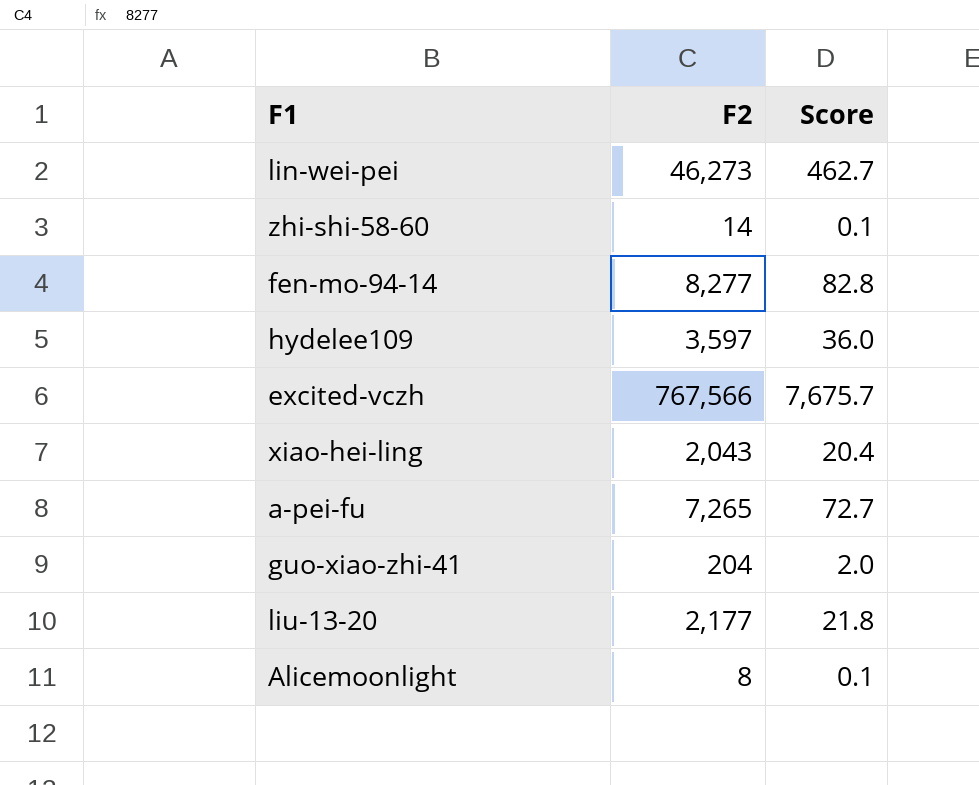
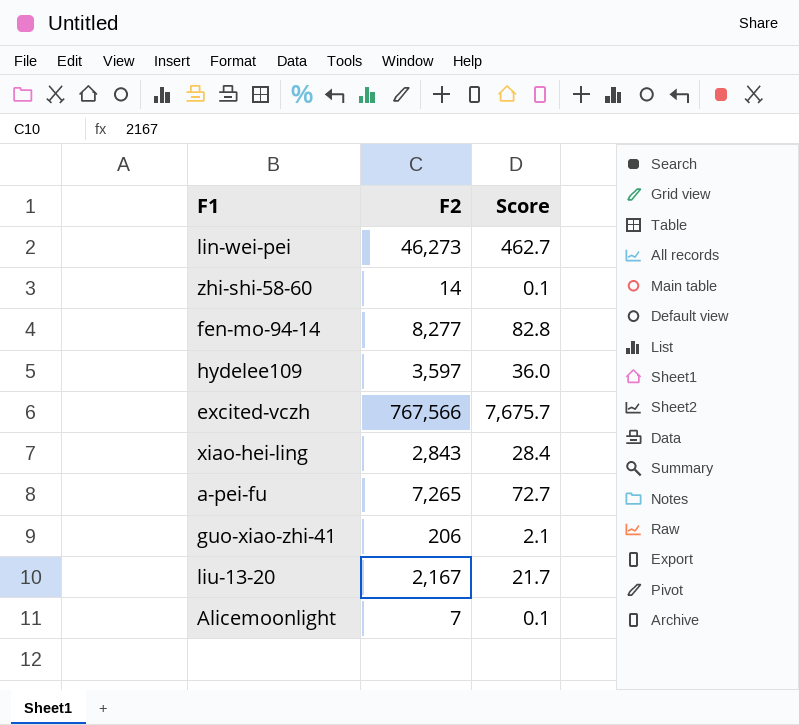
xiao-hei-ling | F2: 2,043 -> 2,843
xiao-hei-ling | Score: 20.4 -> 28.4
guo-xiao-zhi-41 | F2: 204 -> 206
guo-xiao-zhi-41 | Score: 2.0 -> 2.1
liu-13-20 | F2: 2,177 -> 2,167
liu-13-20 | Score: 21.8 -> 21.7
Alicemoonlight | F2: 8 -> 7

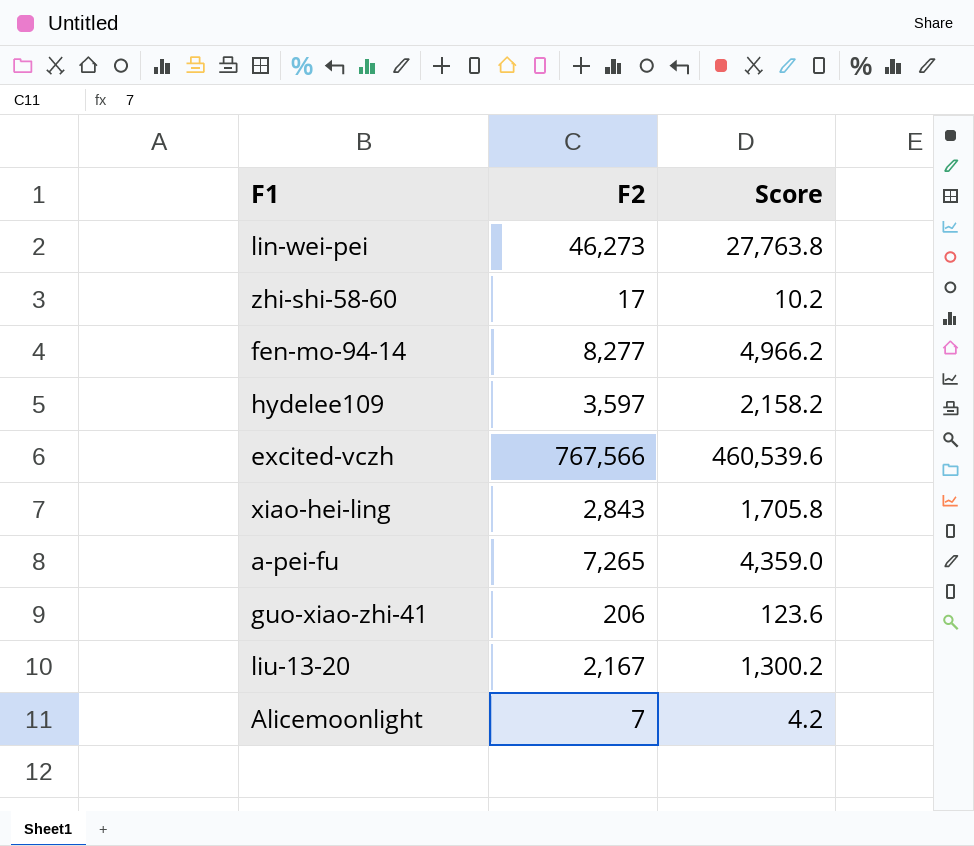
column Score | formula: [F2] * 0.01 -> [F2] * 0.6
zhi-shi-58-60 | F2: 14 -> 17

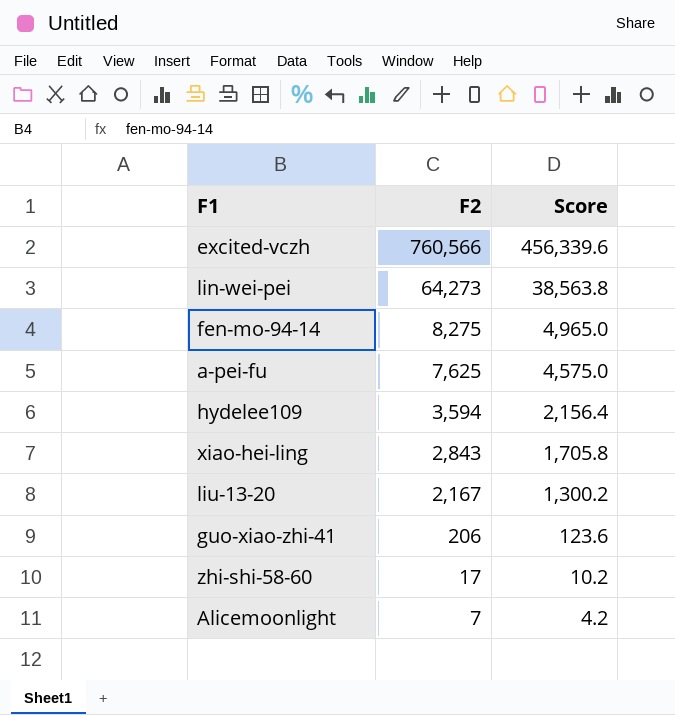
row order: none -> F2 descending
excited-vczh | F2: 767,566 -> 760,566
excited-vczh | Score: 460,539.6 -> 456,339.6
lin-wei-pei | F2: 46,273 -> 64,273
lin-wei-pei | Score: 27,763.8 -> 38,563.8
fen-mo-94-14 | F2: 8,277 -> 8,275
fen-mo-94-14 | Score: 4,966.2 -> 4,965.0
a-pei-fu | F2: 7,265 -> 7,625
a-pei-fu | Score: 4,359.0 -> 4,575.0
hydelee109 | F2: 3,597 -> 3,594
hydelee109 | Score: 2,158.2 -> 2,156.4

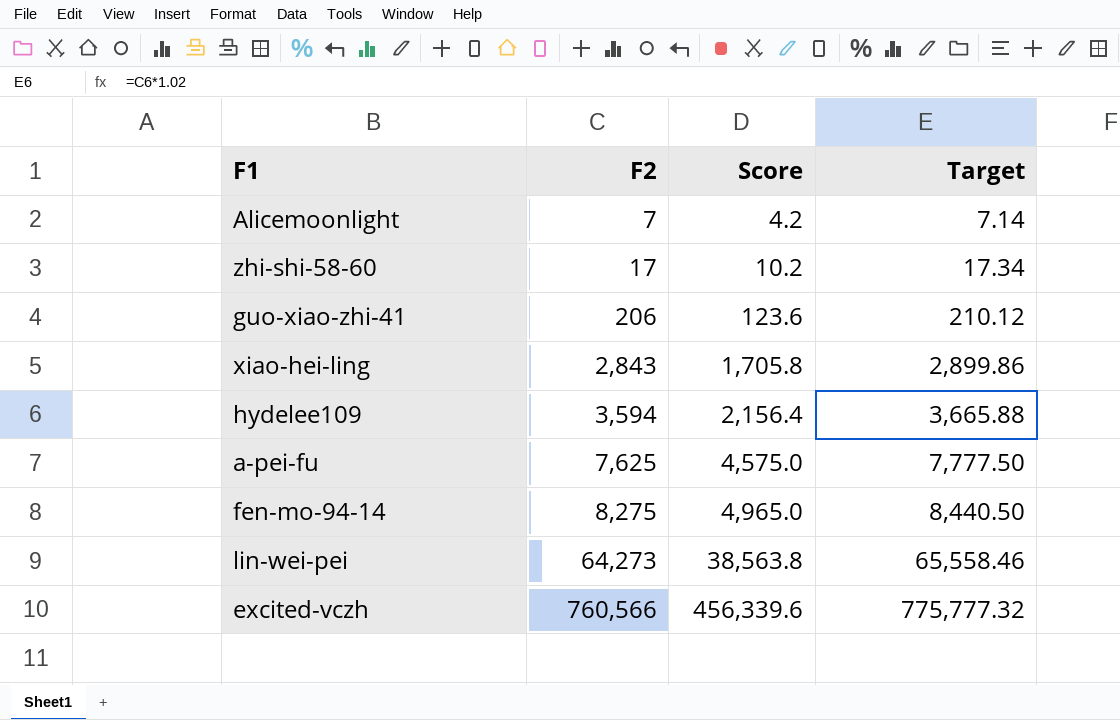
row order: F2 descending -> F2 ascending
column Target | formula: none -> [F2] * 1.02
row liu-13-20: 2,167 | 1,300.2 -> none

